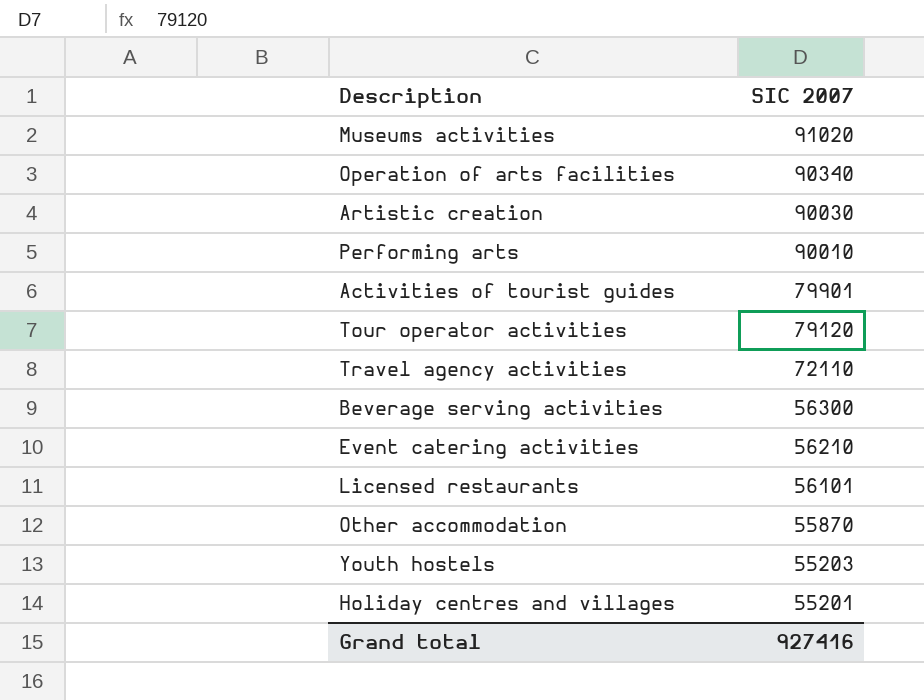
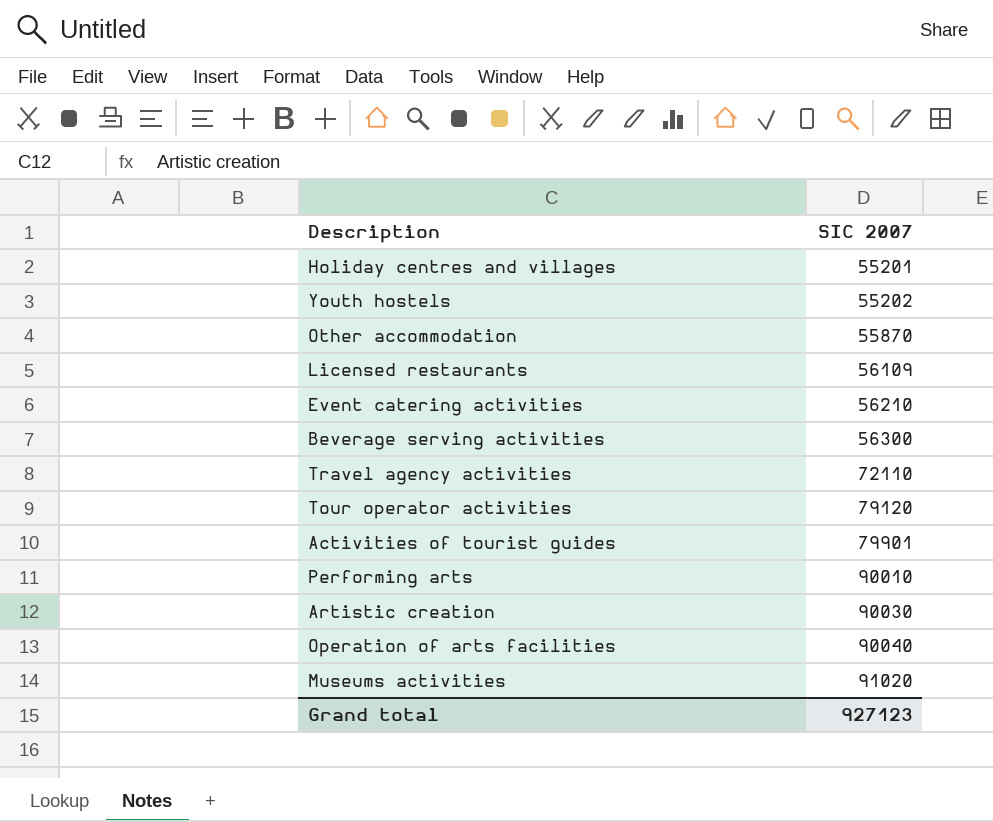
row order: SIC 2007 descending -> SIC 2007 ascending
Youth hostels | SIC 2007: 55203 -> 55202
Licensed restaurants | SIC 2007: 56101 -> 56109
Operation of arts facilities | SIC 2007: 90340 -> 90040
Grand total | SIC 2007: 927416 -> 927123

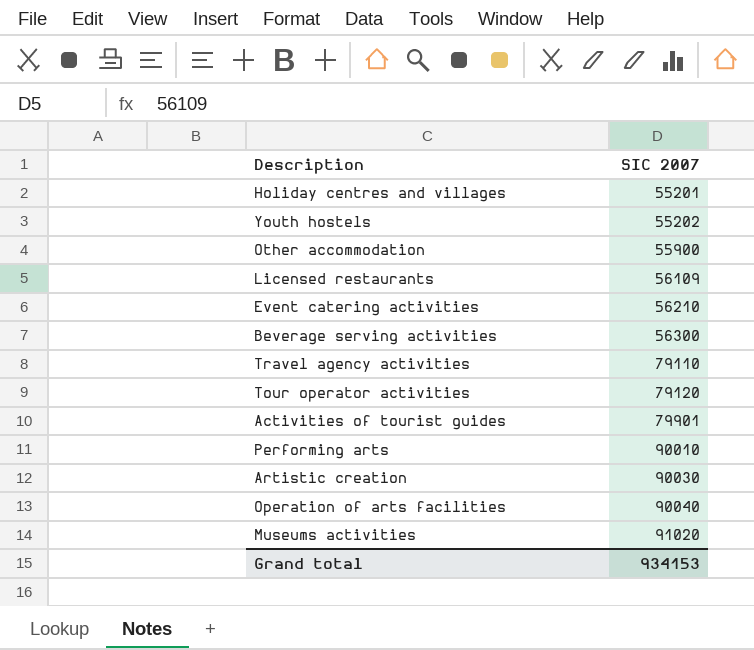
Other accommodation | SIC 2007: 55870 -> 55900
Travel agency activities | SIC 2007: 72110 -> 79110
Grand total | SIC 2007: 927123 -> 934153

